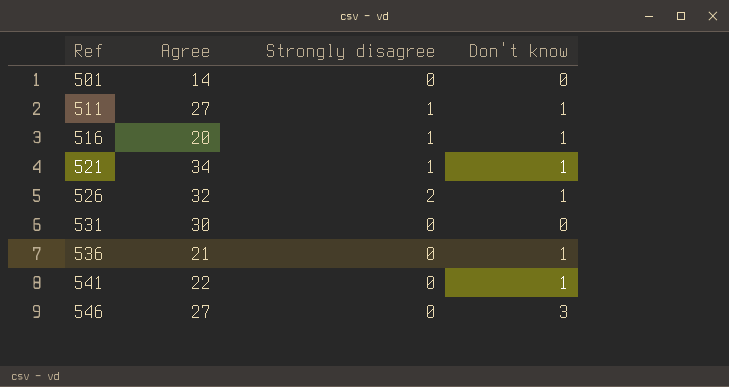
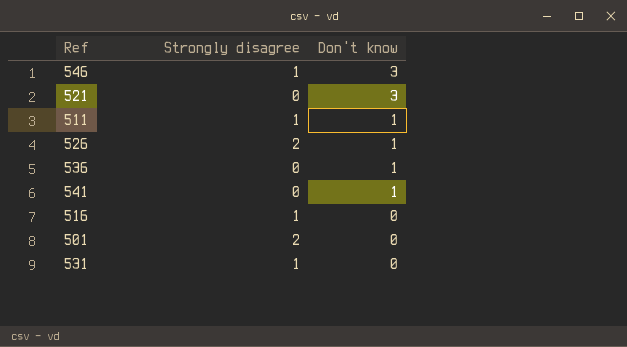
row order: Ref ascending -> Don't know descending
column Agree | position: 2 -> none
546 | Strongly disagree: 0 -> 1
521 | Strongly disagree: 1 -> 0
521 | Don't know: 1 -> 3
516 | Don't know: 1 -> 0
501 | Strongly disagree: 0 -> 2
531 | Strongly disagree: 0 -> 1

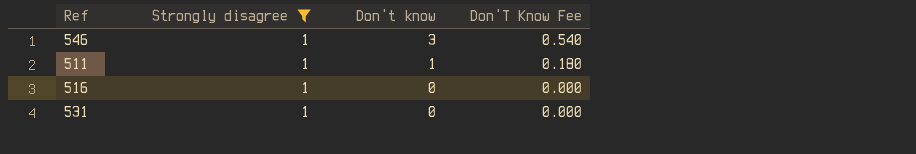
filter: none -> Strongly disagree = 1
column Don'T Know Fee | formula: none -> [Don't know] * 0.18

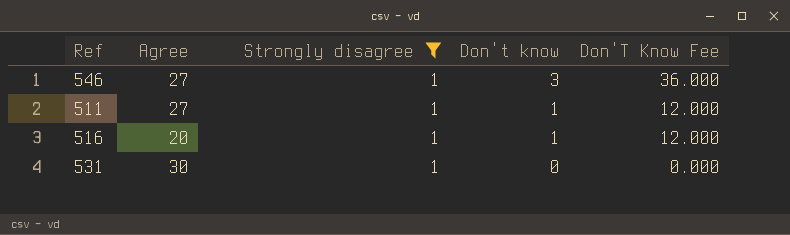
column Agree | position: none -> 2
column Don'T Know Fee | formula: [Don't know] * 0.18 -> [Don't know] * 12
516 | Don't know: 0 -> 1

